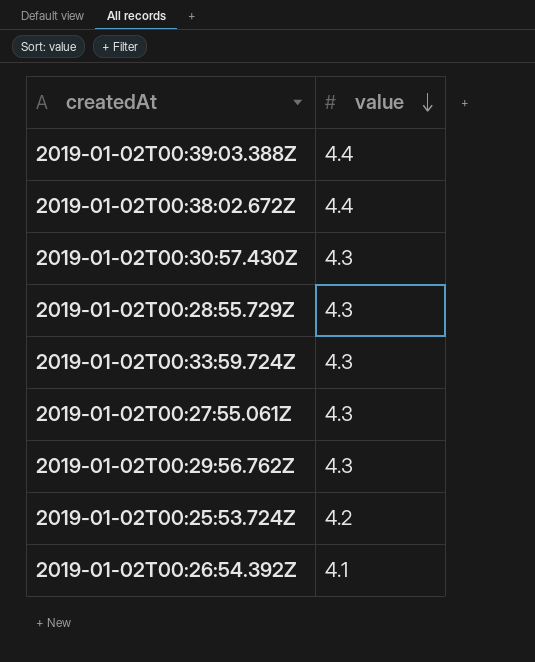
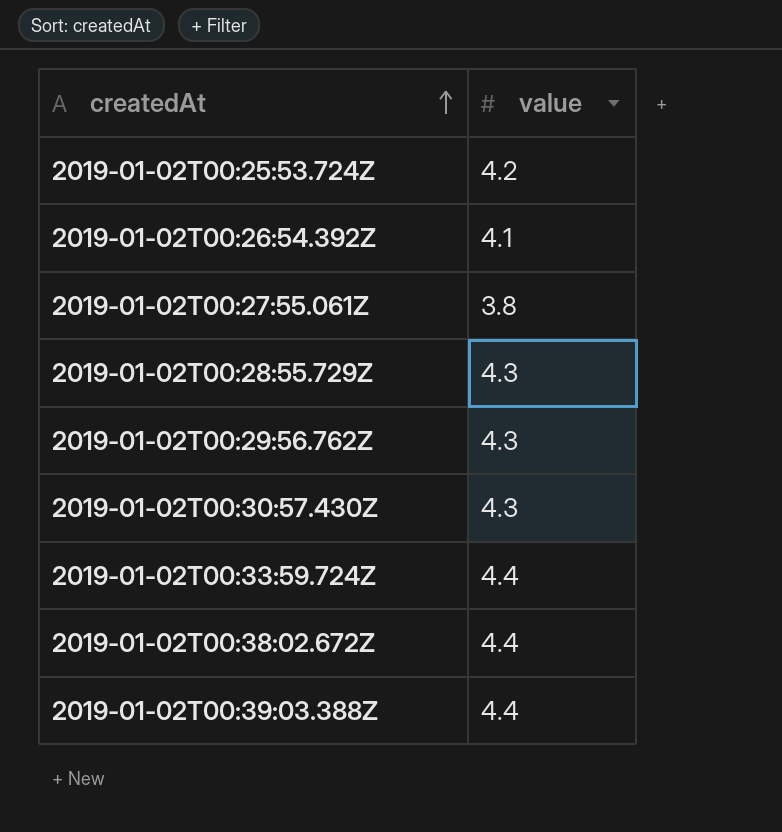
row order: value descending -> createdAt ascending
2019-01-02T00:27:55.061Z | value: 4.3 -> 3.8
2019-01-02T00:33:59.724Z | value: 4.3 -> 4.4

